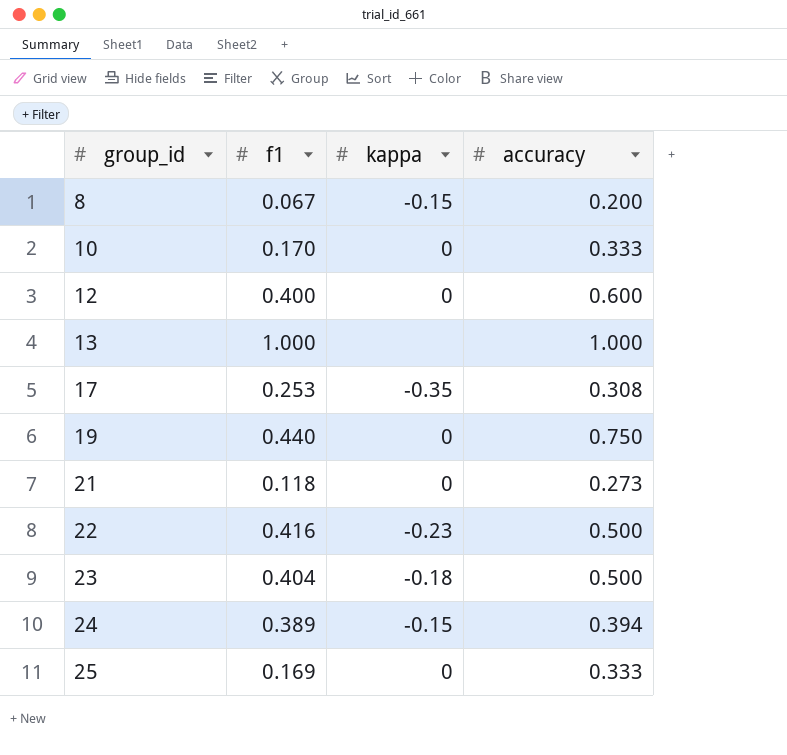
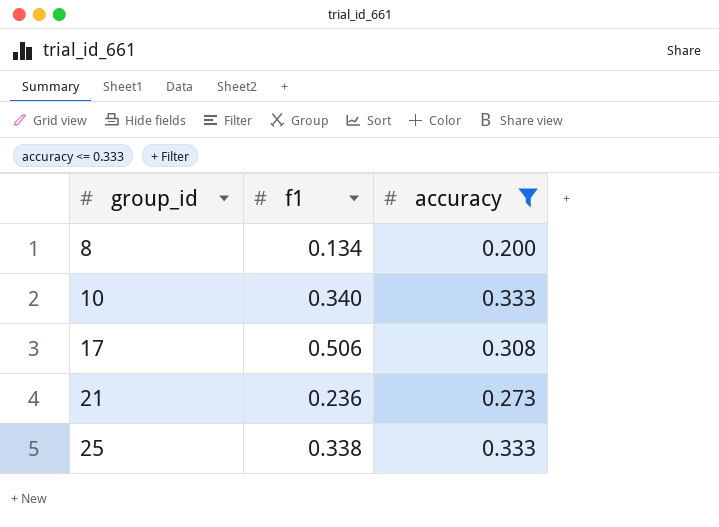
filter: none -> accuracy <= 0.333
column kappa | position: 3 -> none
8 | f1: 0.067 -> 0.134
10 | f1: 0.170 -> 0.340
17 | f1: 0.253 -> 0.506
21 | f1: 0.118 -> 0.236
25 | f1: 0.169 -> 0.338

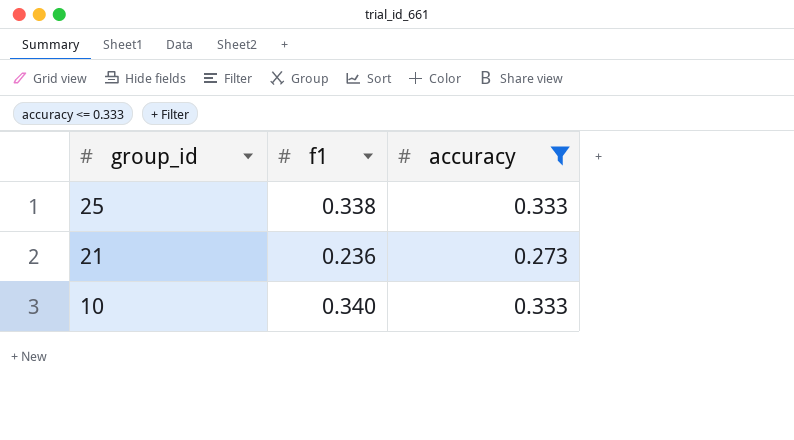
row order: group_id ascending -> group_id descending
row 8: 0.134 | 0.200 -> none
row 17: 0.506 | 0.308 -> none

